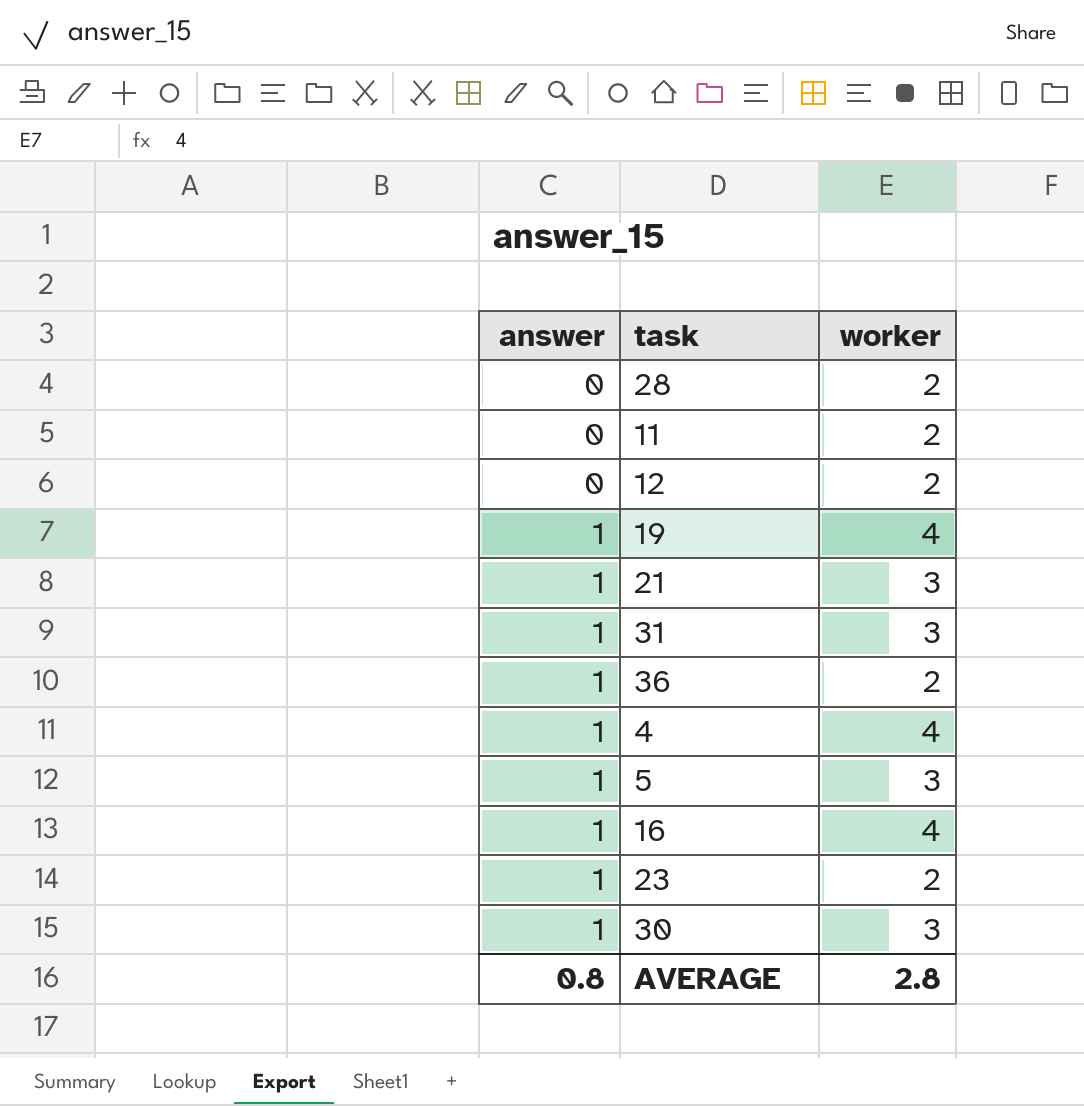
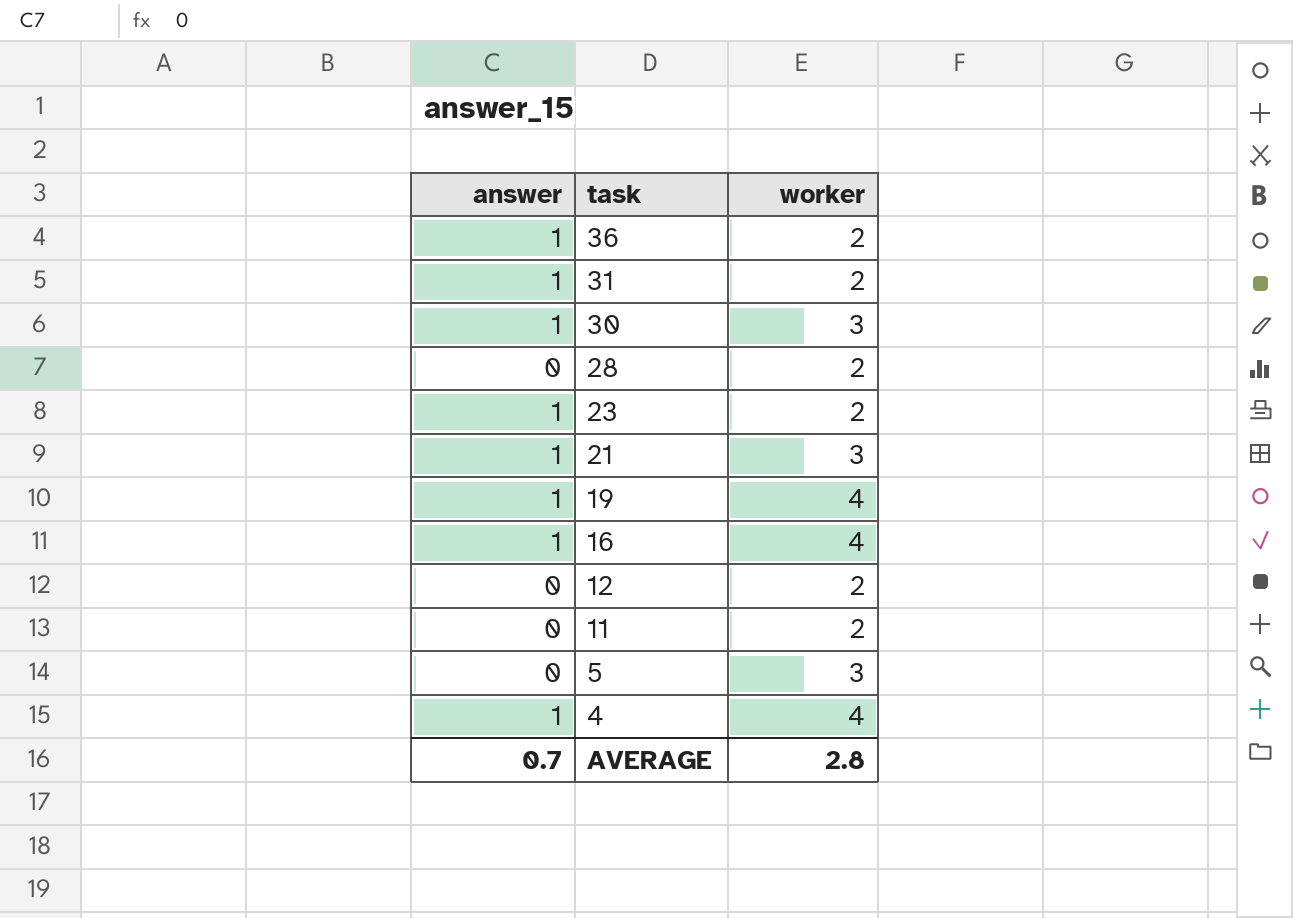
row order: answer ascending -> task descending
31 | worker: 3 -> 2
5 | answer: 1 -> 0
AVERAGE | answer: 0.8 -> 0.7

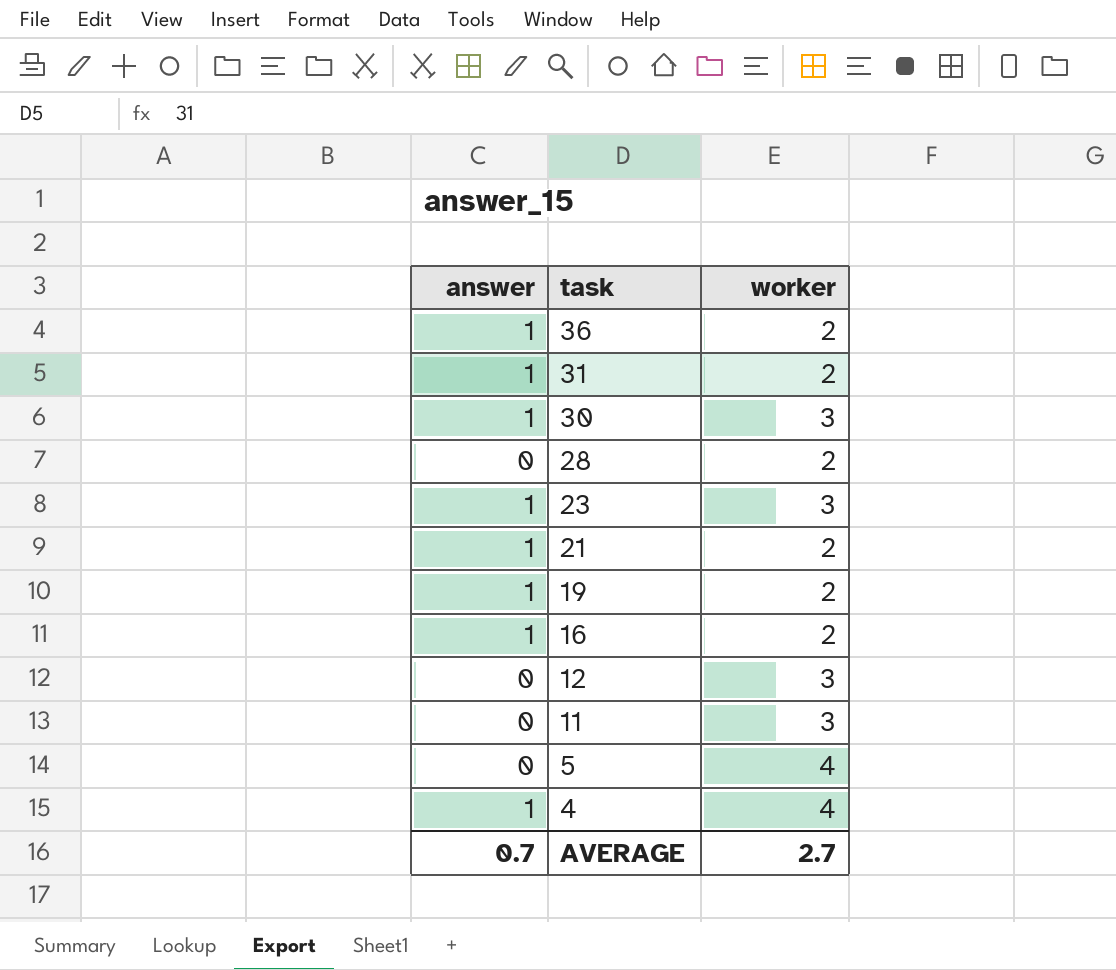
23 | worker: 2 -> 3
21 | worker: 3 -> 2
19 | worker: 4 -> 2
16 | worker: 4 -> 2
12 | worker: 2 -> 3
11 | worker: 2 -> 3
5 | worker: 3 -> 4
AVERAGE | worker: 2.8 -> 2.7

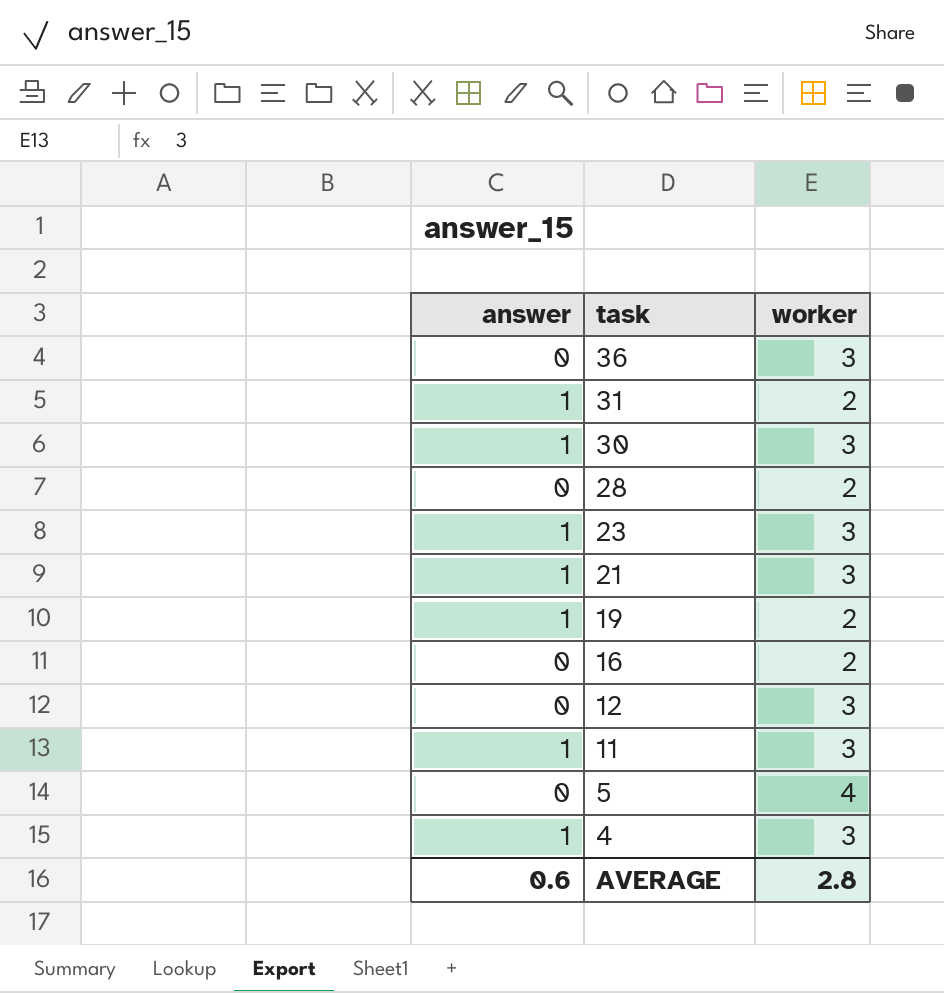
36 | answer: 1 -> 0
36 | worker: 2 -> 3
21 | worker: 2 -> 3
16 | answer: 1 -> 0
11 | answer: 0 -> 1
4 | worker: 4 -> 3
AVERAGE | answer: 0.7 -> 0.6
AVERAGE | worker: 2.7 -> 2.8

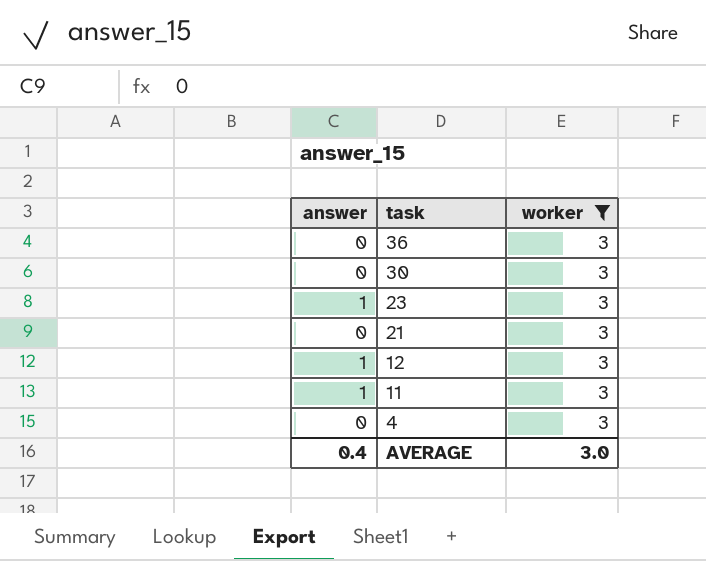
filter: none -> worker = 3
30 | answer: 1 -> 0
21 | answer: 1 -> 0
12 | answer: 0 -> 1
4 | answer: 1 -> 0
AVERAGE | answer: 0.6 -> 0.4
AVERAGE | worker: 2.8 -> 3.0

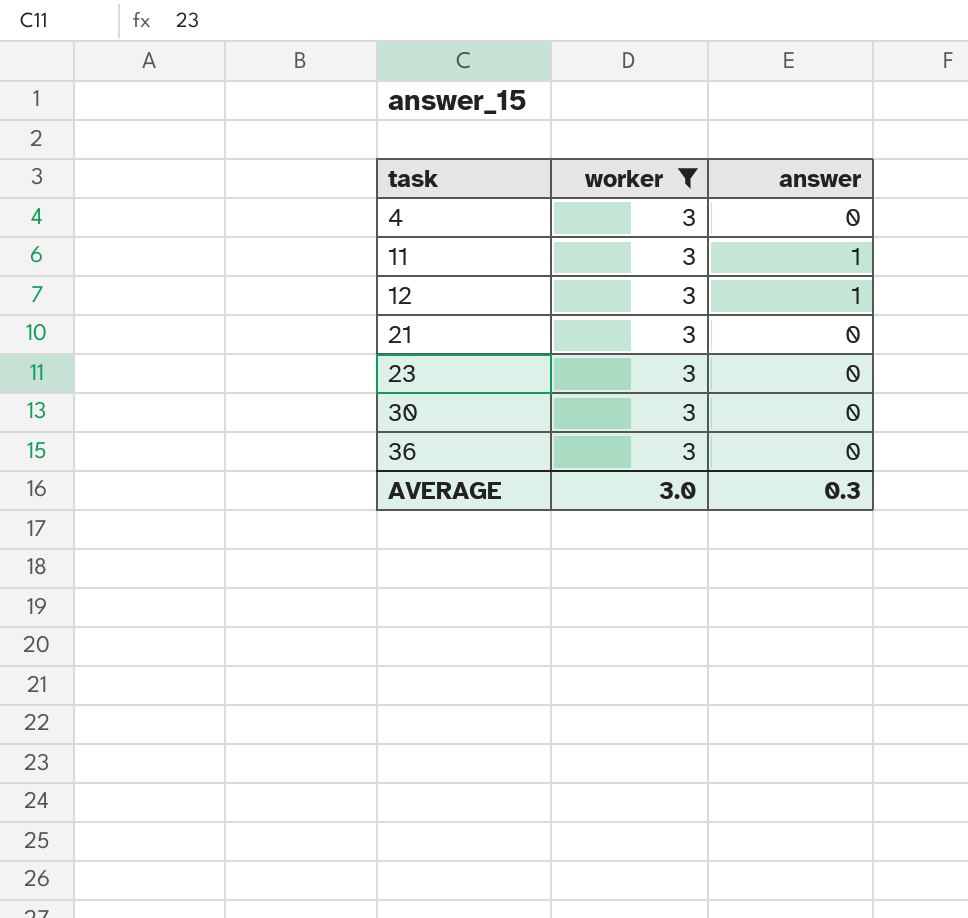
row order: task descending -> task ascending
column answer | position: 1 -> 3
23 | answer: 1 -> 0
AVERAGE | answer: 0.4 -> 0.3

